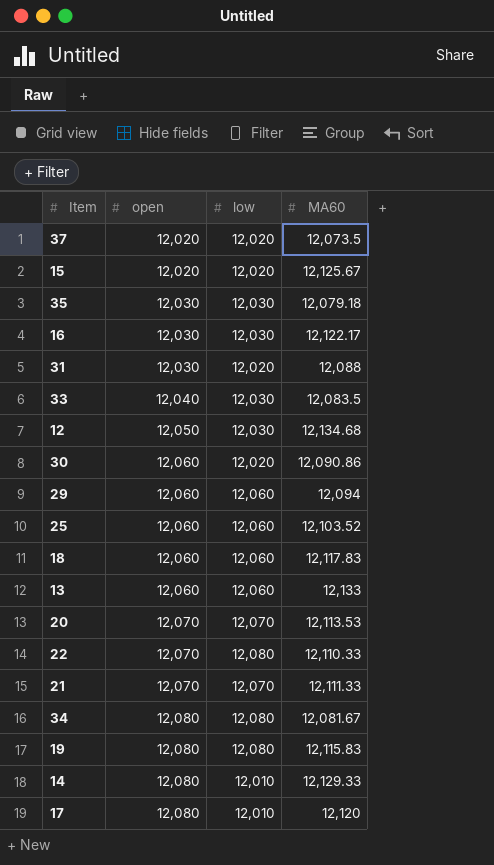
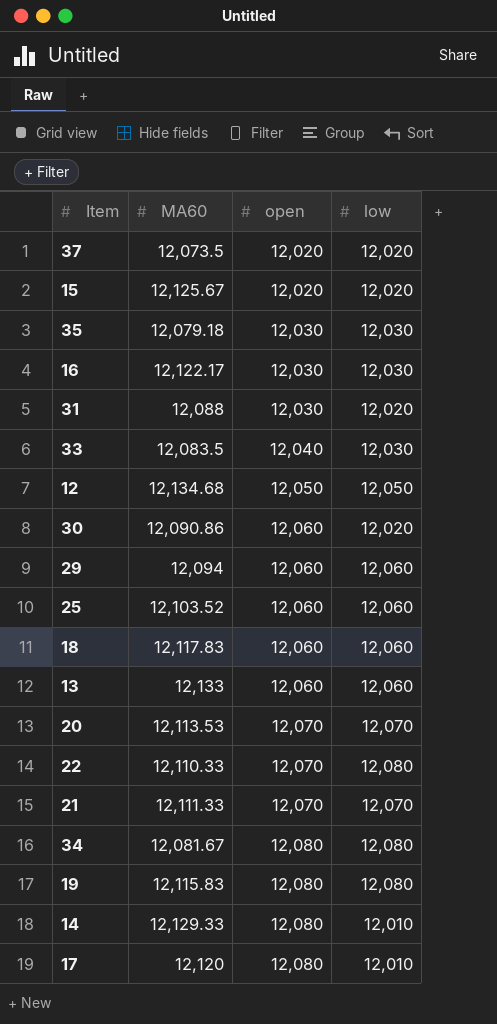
column MA60 | position: 4 -> 2
12 | low: 12,030 -> 12,050

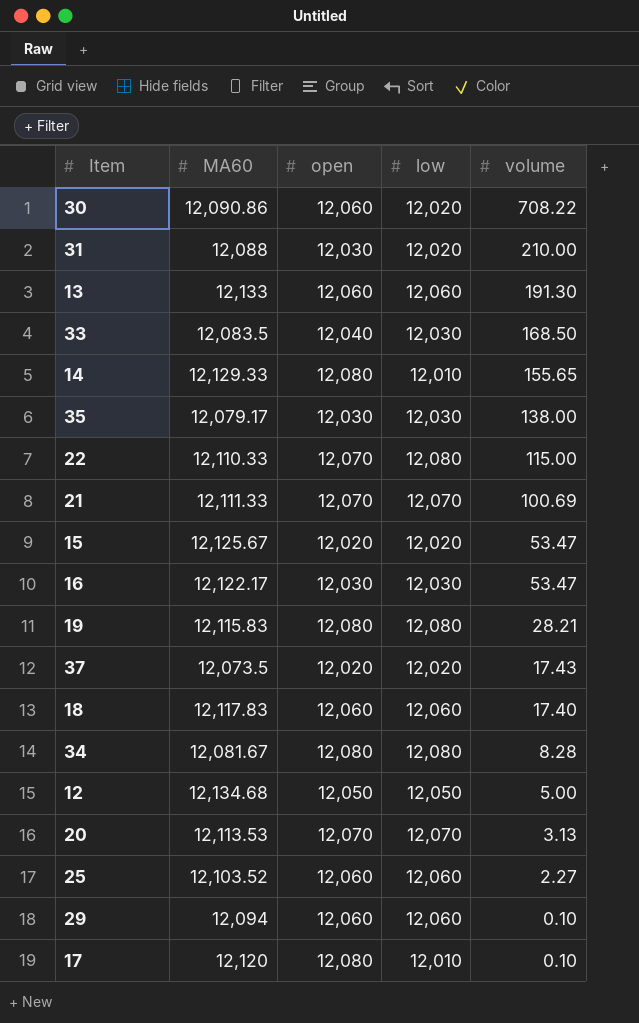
row order: open ascending -> volume descending
column volume | position: none -> 5
35 | MA60: 12,079.18 -> 12,079.17

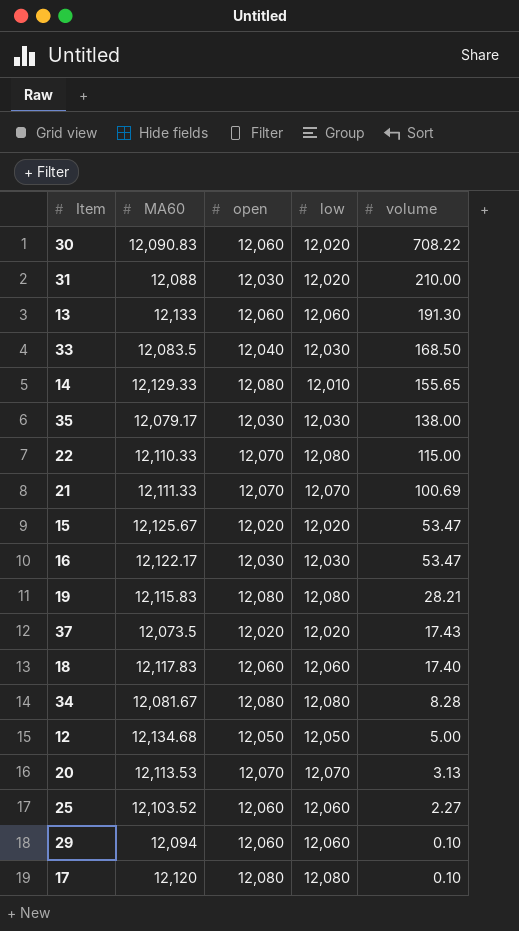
30 | MA60: 12,090.86 -> 12,090.83
17 | low: 12,010 -> 12,080

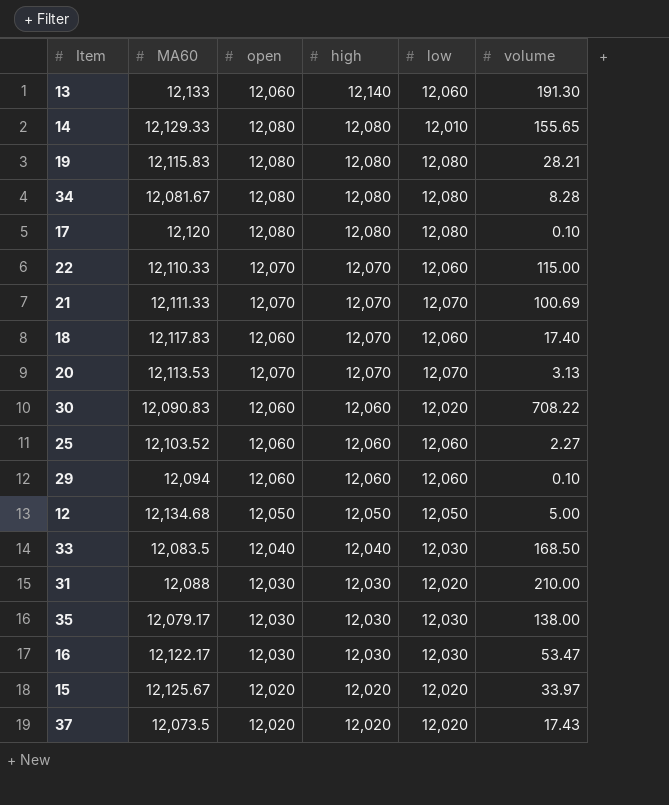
row order: volume descending -> high descending
column high | position: none -> 4
22 | low: 12,080 -> 12,060
15 | volume: 53.47 -> 33.97

